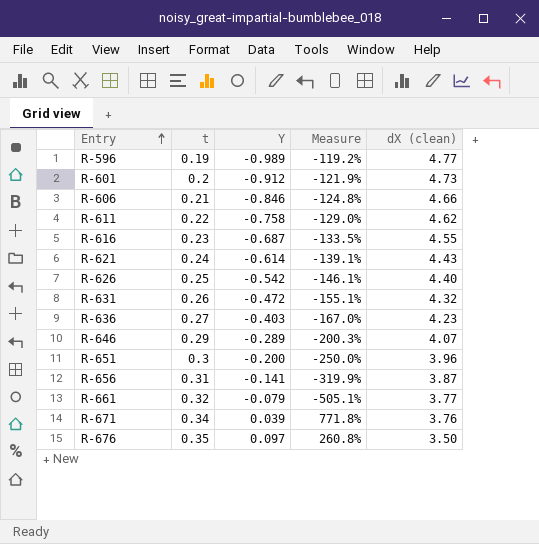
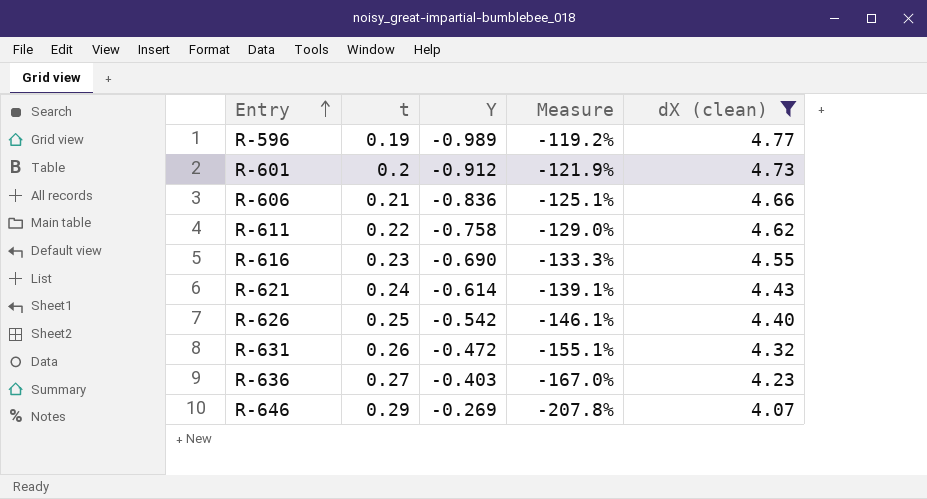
filter: none -> dX (clean) >= 4.07
R-606 | Y: -0.846 -> -0.836
R-606 | Measure: -124.8% -> -125.1%
R-616 | Y: -0.687 -> -0.690
R-616 | Measure: -133.5% -> -133.3%
R-646 | Y: -0.289 -> -0.269
R-646 | Measure: -200.3% -> -207.8%

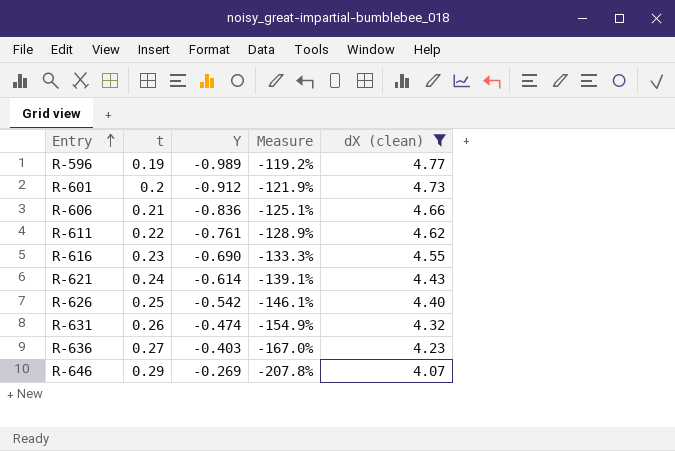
R-611 | Y: -0.758 -> -0.761
R-611 | Measure: -129.0% -> -128.9%
R-631 | Y: -0.472 -> -0.474
R-631 | Measure: -155.1% -> -154.9%

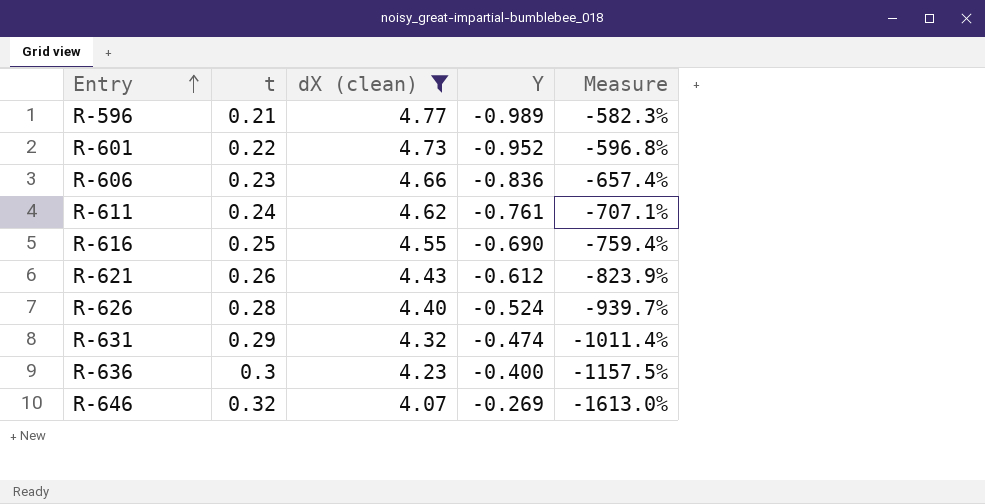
column dX (clean) | position: 5 -> 3
column Measure | formula: ([t] - [Y]) / [Y] -> ([dX (clean)] - [Y]) / [Y]
R-596 | t: 0.19 -> 0.21
R-601 | t: 0.2 -> 0.22
R-601 | Y: -0.912 -> -0.952
R-606 | t: 0.21 -> 0.23
R-611 | t: 0.22 -> 0.24
R-616 | t: 0.23 -> 0.25
R-621 | t: 0.24 -> 0.26
R-621 | Y: -0.614 -> -0.612
R-626 | t: 0.25 -> 0.28
R-626 | Y: -0.542 -> -0.524
R-631 | t: 0.26 -> 0.29
R-636 | t: 0.27 -> 0.3
R-636 | Y: -0.403 -> -0.400
R-646 | t: 0.29 -> 0.32

